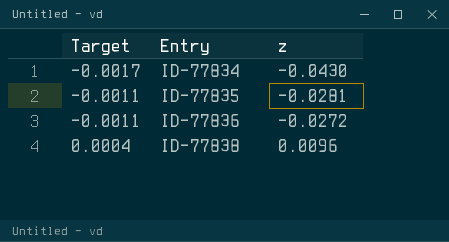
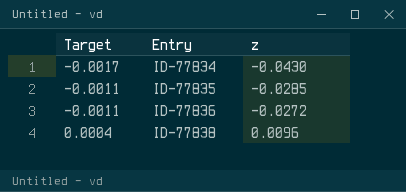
ID-77835 | z: -0.0281 -> -0.0285

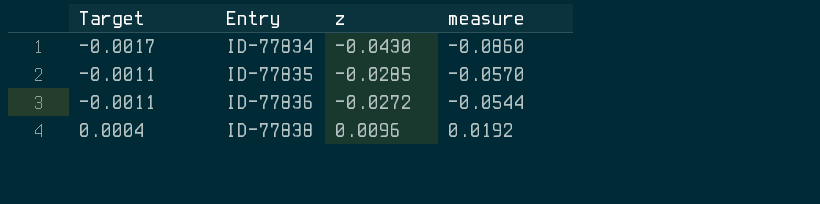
column measure | formula: none -> [z] * 2

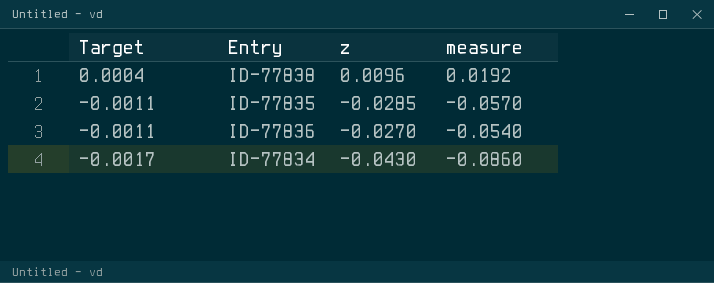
row order: Target ascending -> Target descending
ID-77836 | z: -0.0272 -> -0.0270
ID-77836 | measure: -0.0544 -> -0.0540

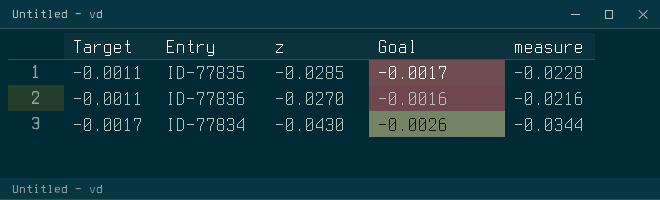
column Goal | formula: none -> [z] * 0.06
column measure | formula: [z] * 2 -> [z] * 0.8
row ID-77838: 0.0004 | 0.0096 | 0.0192 -> none

